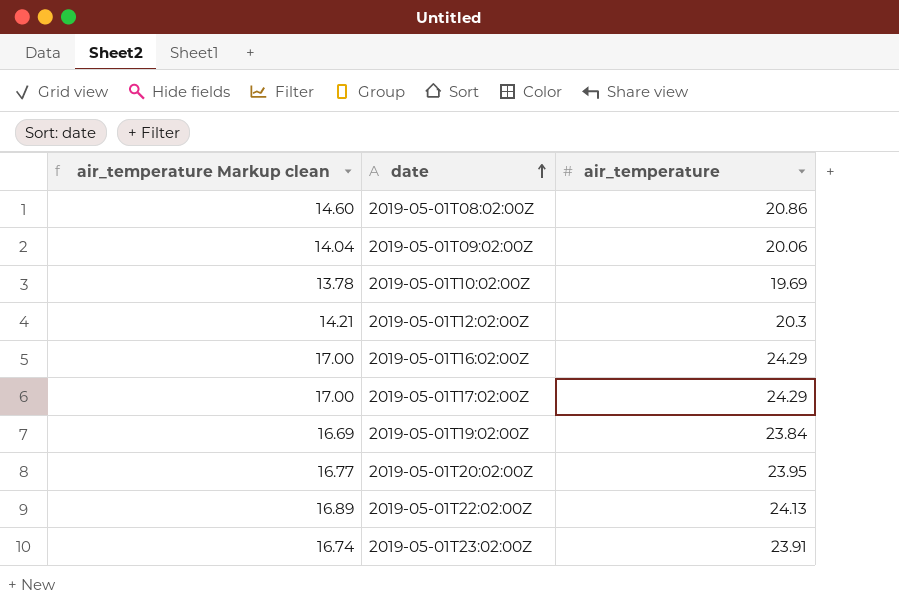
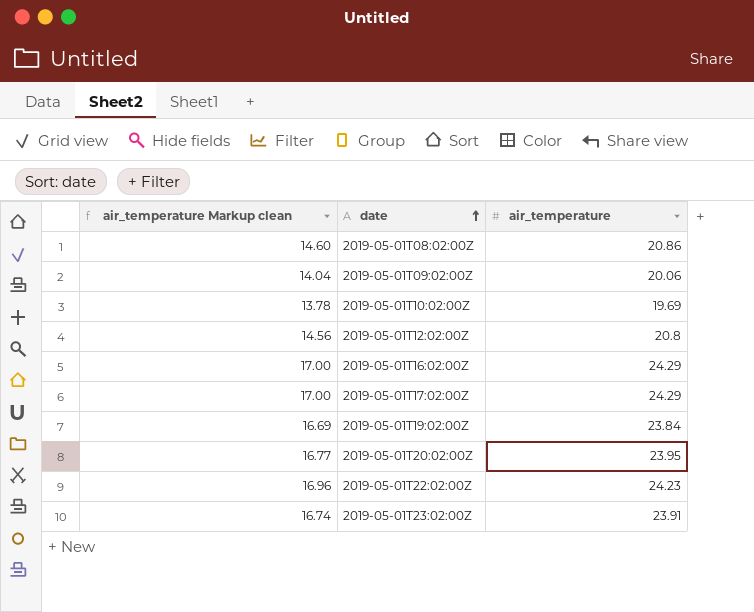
2019-05-01T12:02:00Z | air_temperature Markup clean: 14.21 -> 14.56
2019-05-01T12:02:00Z | air_temperature: 20.3 -> 20.8
2019-05-01T22:02:00Z | air_temperature Markup clean: 16.89 -> 16.96
2019-05-01T22:02:00Z | air_temperature: 24.13 -> 24.23

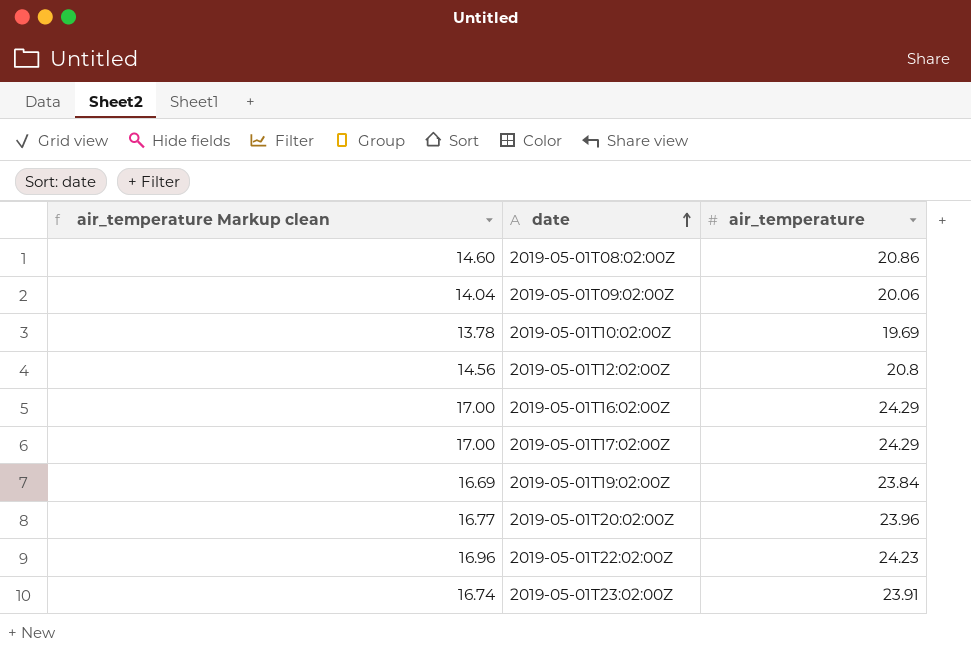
2019-05-01T20:02:00Z | air_temperature: 23.95 -> 23.96

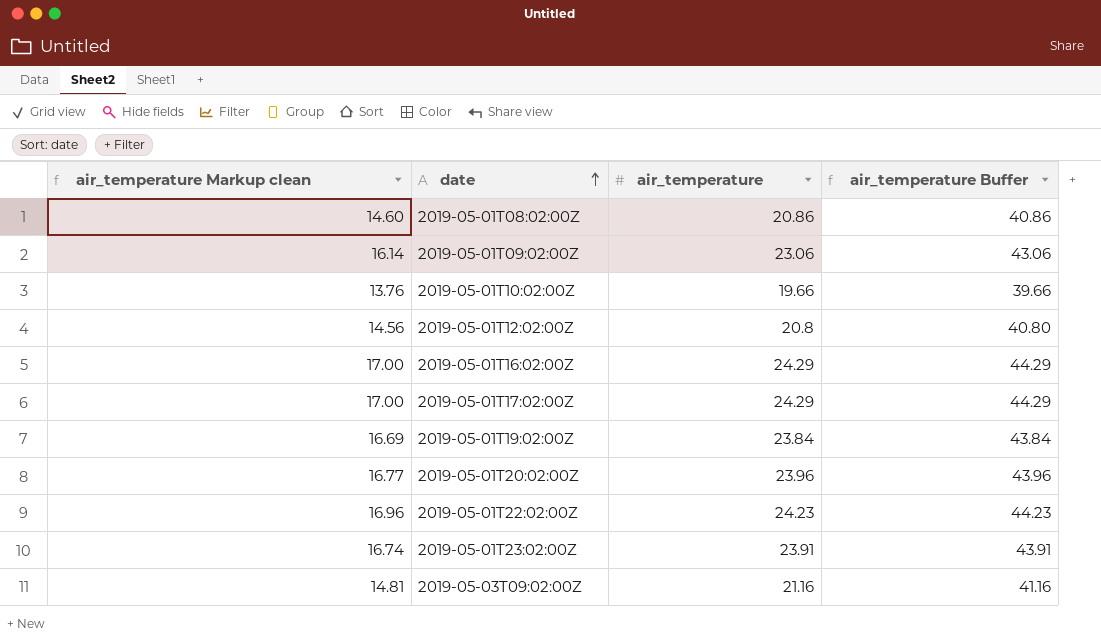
column air_temperature Buffer | formula: none -> [air_temperature] + 20
2019-05-01T09:02:00Z | air_temperature Markup clean: 14.04 -> 16.14
2019-05-01T09:02:00Z | air_temperature: 20.06 -> 23.06
2019-05-01T10:02:00Z | air_temperature Markup clean: 13.78 -> 13.76
2019-05-01T10:02:00Z | air_temperature: 19.69 -> 19.66
row 2019-05-03T09:02:00Z: none -> 14.81 | 21.16 | 41.16

